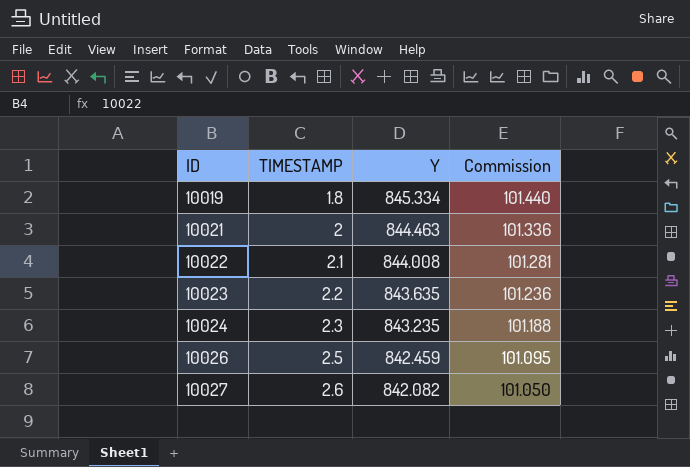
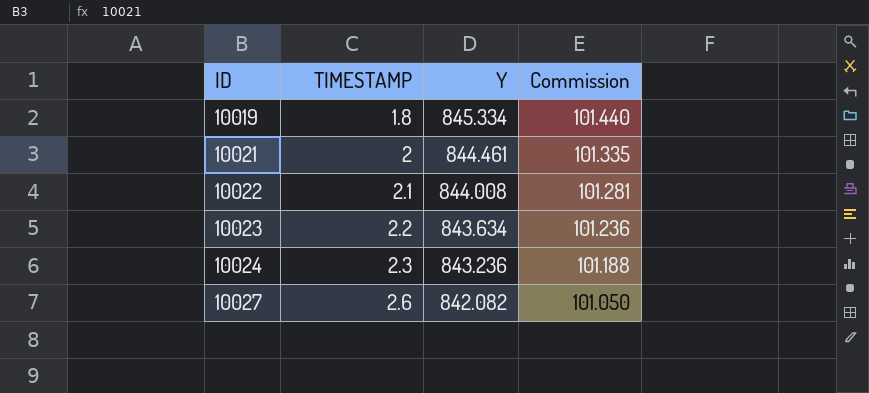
row 10026: 2.5 | 842.459 | 101.095 -> none
10021 | Y: 844.463 -> 844.461
10021 | Commission: 101.336 -> 101.335
10023 | Y: 843.635 -> 843.634
10024 | Y: 843.235 -> 843.236

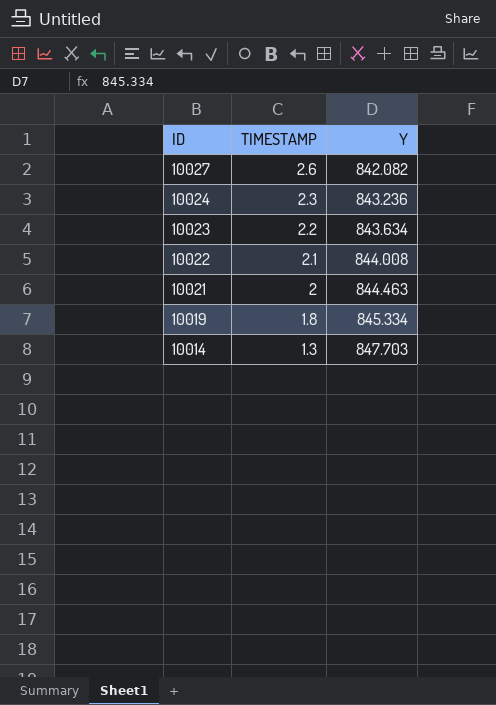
row order: ID ascending -> ID descending
column Commission | formula: [Y] * 0.12 -> none
10021 | Y: 844.461 -> 844.463
row 10014: none -> 1.3 | 847.703

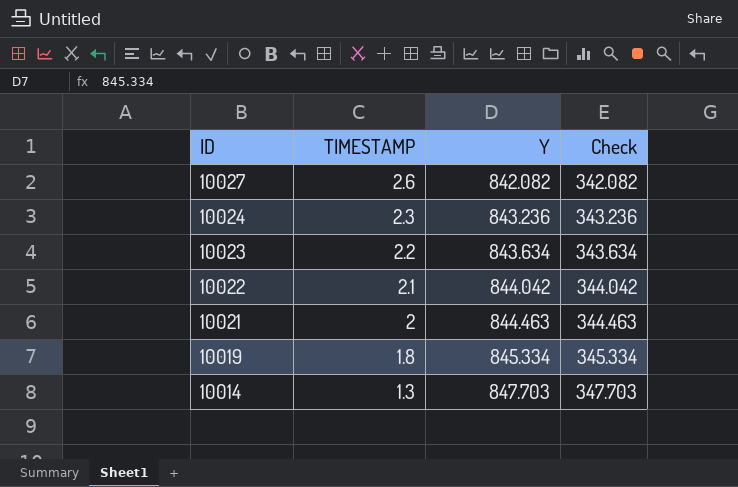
column Check | formula: none -> [Y] - 500
10022 | Y: 844.008 -> 844.042

